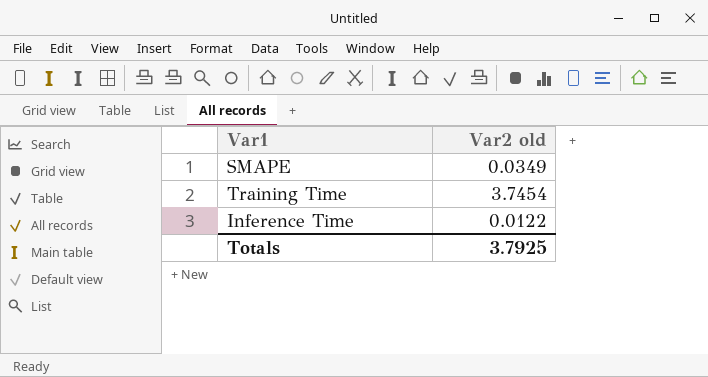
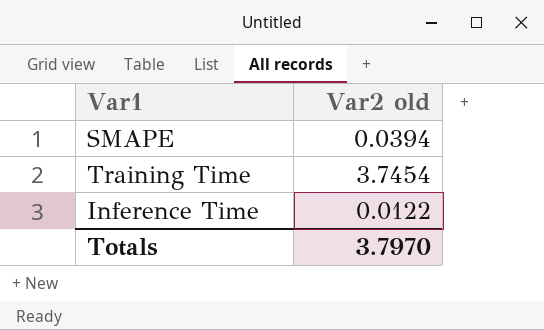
SMAPE | Var2 old: 0.0349 -> 0.0394
Totals | Var2 old: 3.7925 -> 3.7970

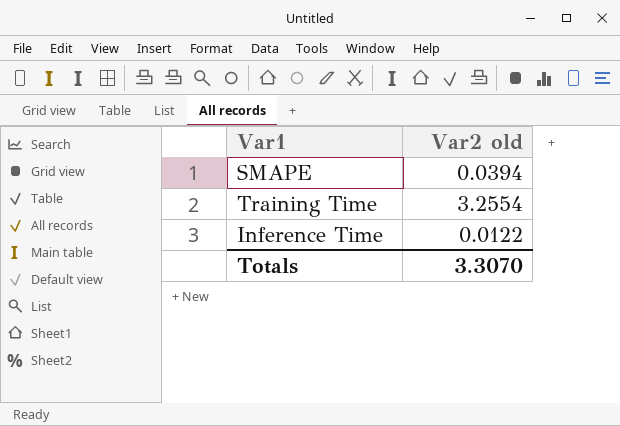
Training Time | Var2 old: 3.7454 -> 3.2554
Totals | Var2 old: 3.7970 -> 3.3070

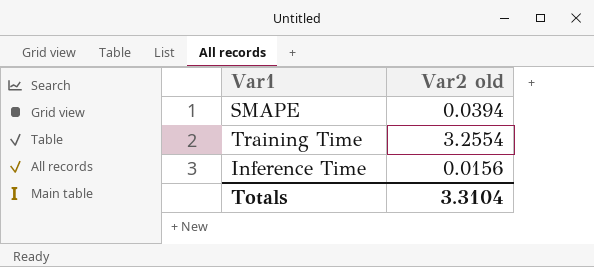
Inference Time | Var2 old: 0.0122 -> 0.0156
Totals | Var2 old: 3.3070 -> 3.3104

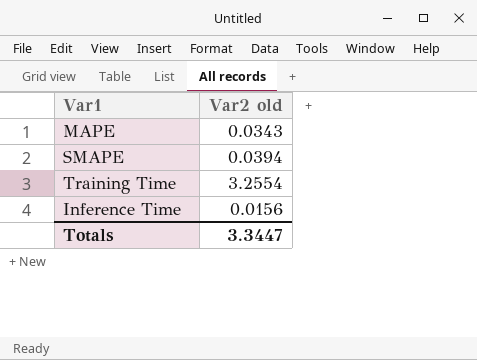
row MAPE: none -> 0.0343
Totals | Var2 old: 3.3104 -> 3.3447

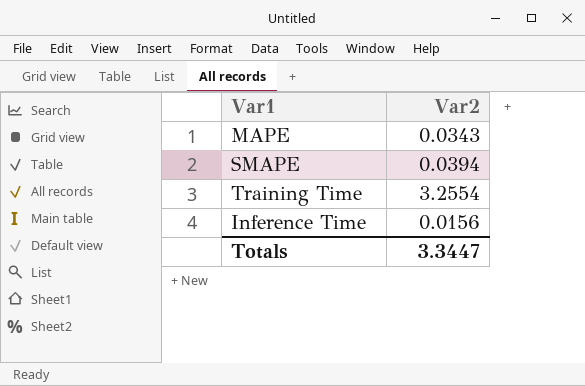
column name: Var2 old -> Var2

